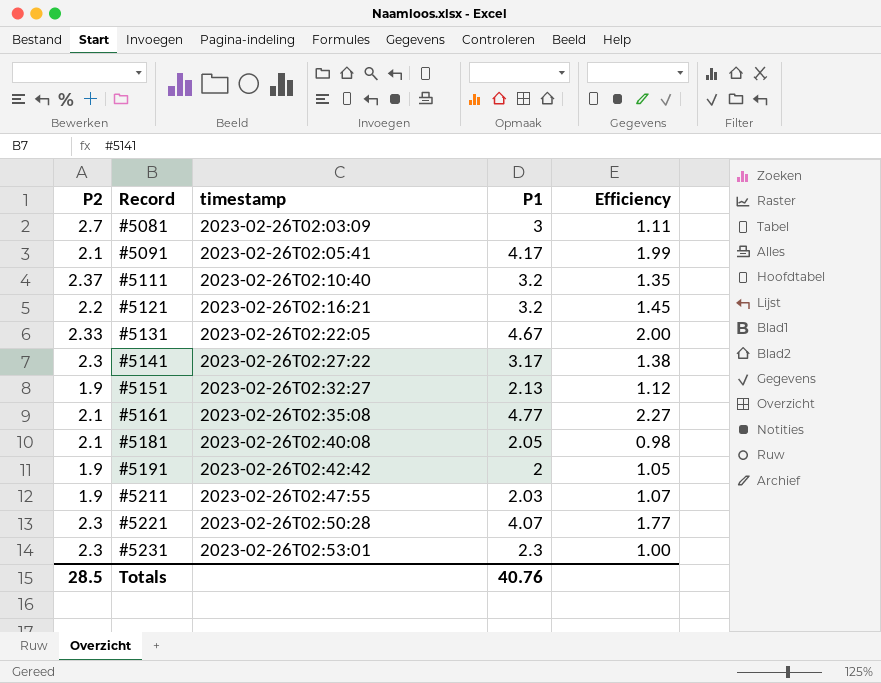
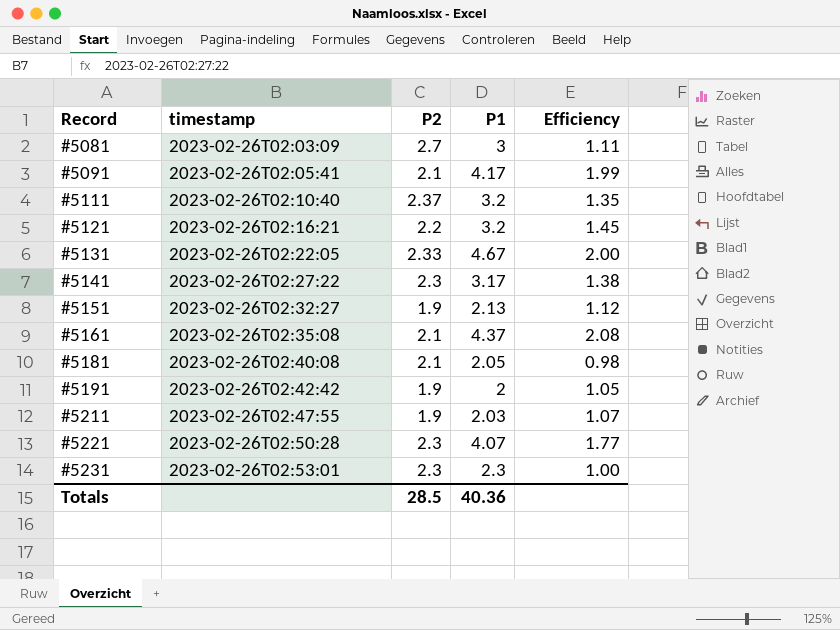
column P2 | position: 1 -> 3
#5161 | P1: 4.77 -> 4.37
#5161 | Efficiency: 2.27 -> 2.08
Totals | P1: 40.76 -> 40.36

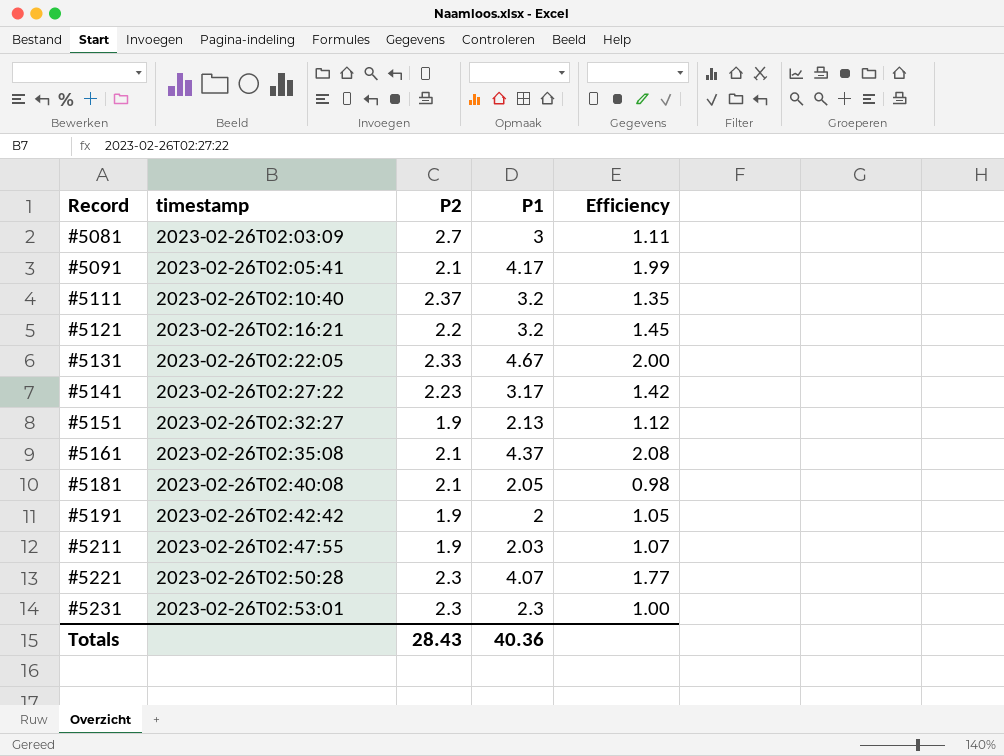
#5141 | P2: 2.3 -> 2.23
#5141 | Efficiency: 1.38 -> 1.42
Totals | P2: 28.5 -> 28.43

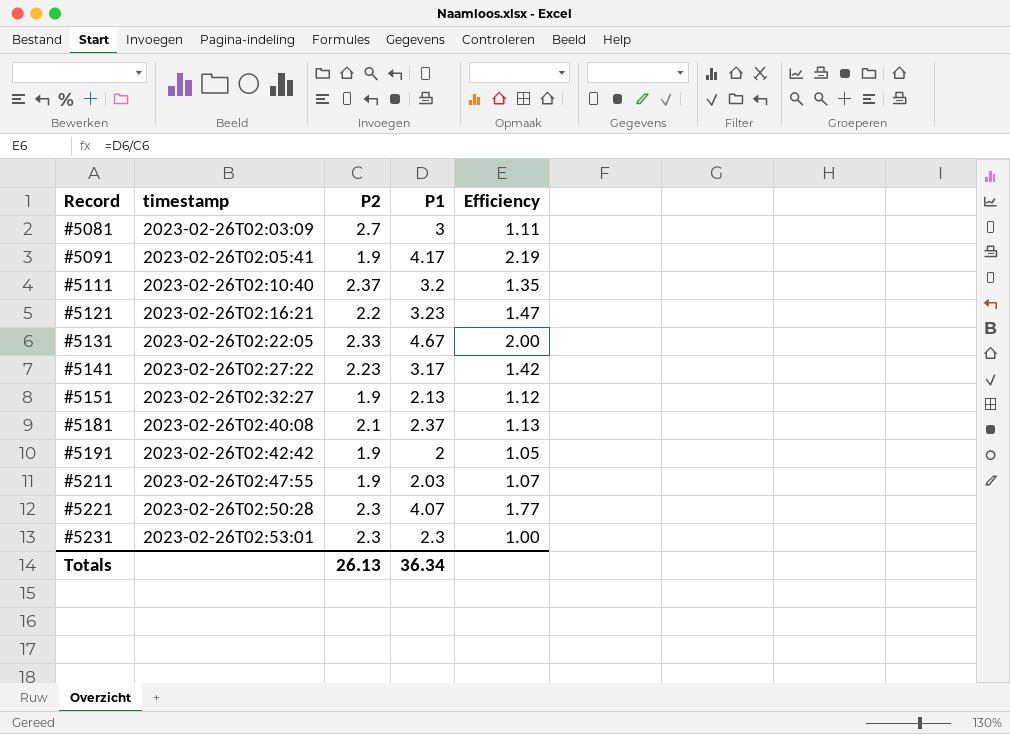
row #5161: 2023-02-26T02:35:08 | 2.1 | 4.37 | 2.08 -> none
#5091 | P2: 2.1 -> 1.9
#5091 | Efficiency: 1.99 -> 2.19
#5121 | P1: 3.2 -> 3.23
#5121 | Efficiency: 1.45 -> 1.47
#5181 | P1: 2.05 -> 2.37
#5181 | Efficiency: 0.98 -> 1.13
Totals | P2: 28.43 -> 26.13
Totals | P1: 40.36 -> 36.34

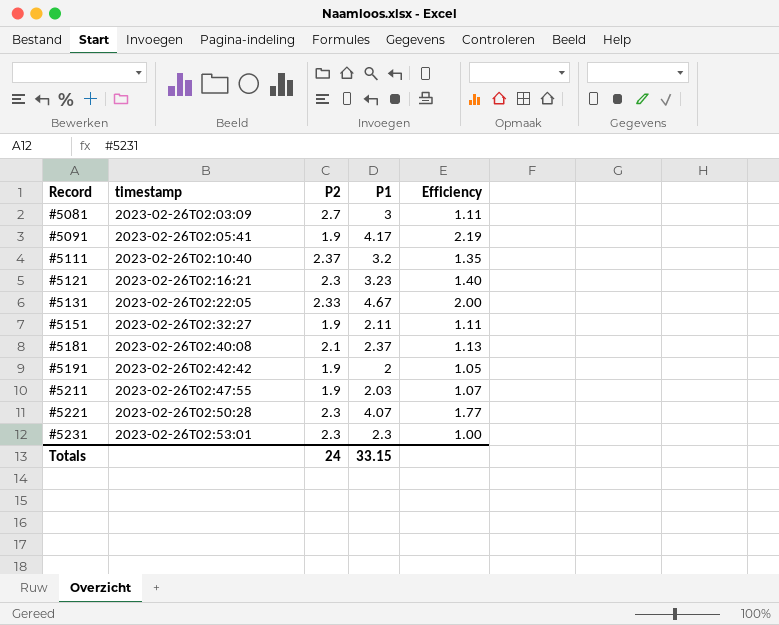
row #5141: 2023-02-26T02:27:22 | 2.23 | 3.17 | 1.42 -> none
#5121 | P2: 2.2 -> 2.3
#5121 | Efficiency: 1.47 -> 1.40
#5151 | P1: 2.13 -> 2.11
#5151 | Efficiency: 1.12 -> 1.11
Totals | P2: 26.13 -> 24
Totals | P1: 36.34 -> 33.15

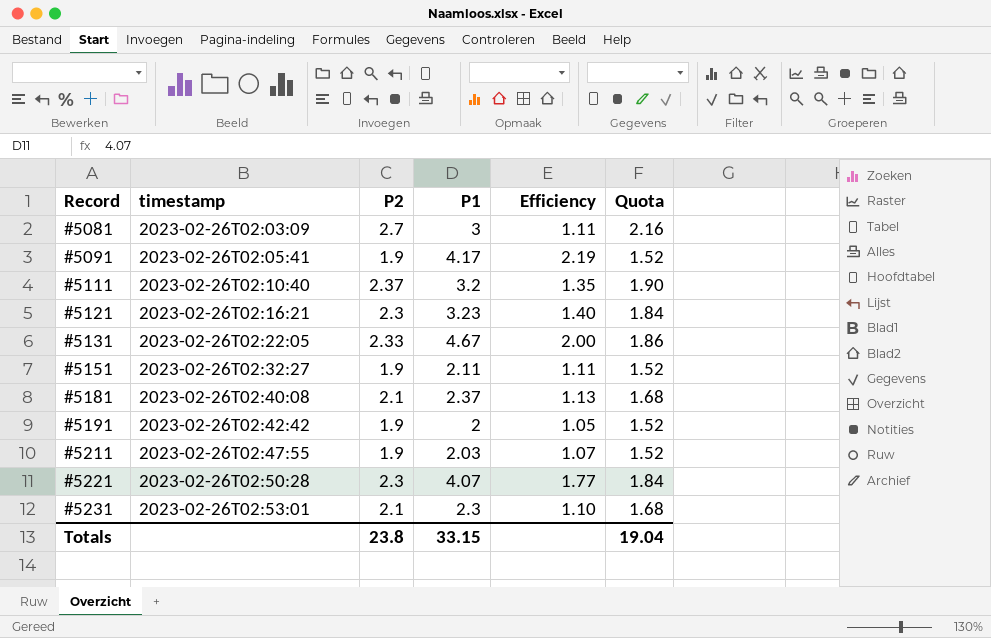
column Quota | formula: none -> [P2] * 0.8
#5231 | P2: 2.3 -> 2.1
#5231 | Efficiency: 1.00 -> 1.10
Totals | P2: 24 -> 23.8

